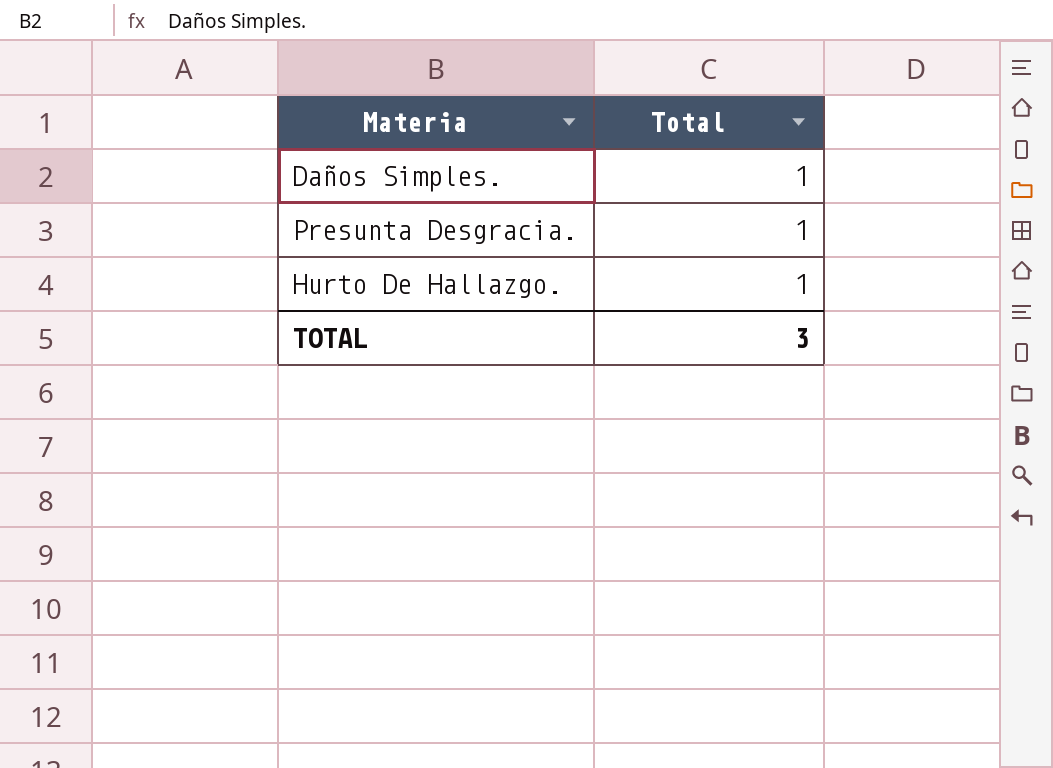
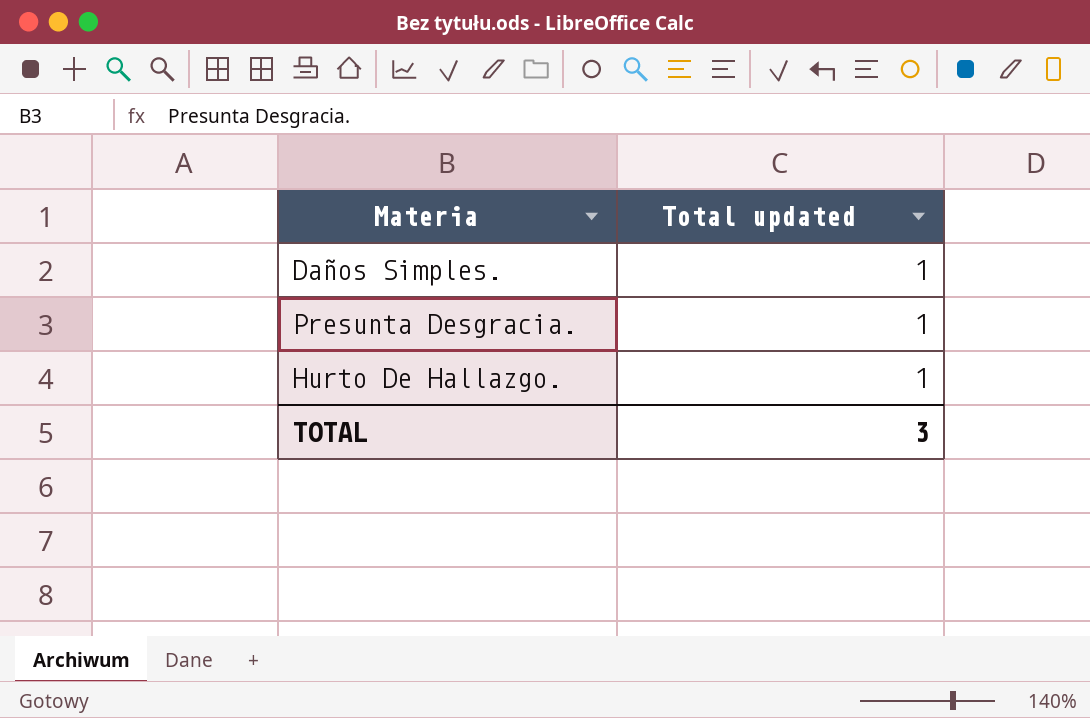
column name: Total -> Total updated

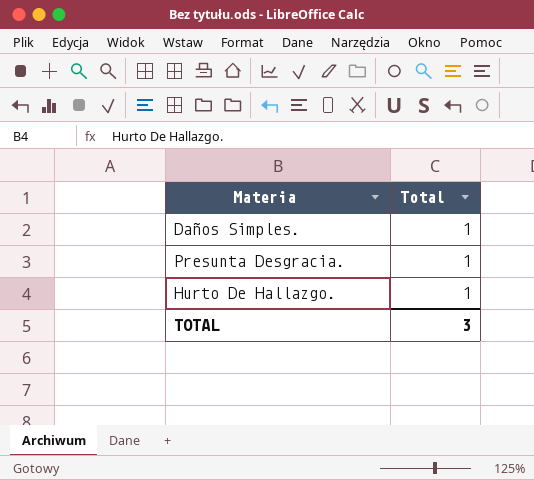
column name: Total updated -> Total

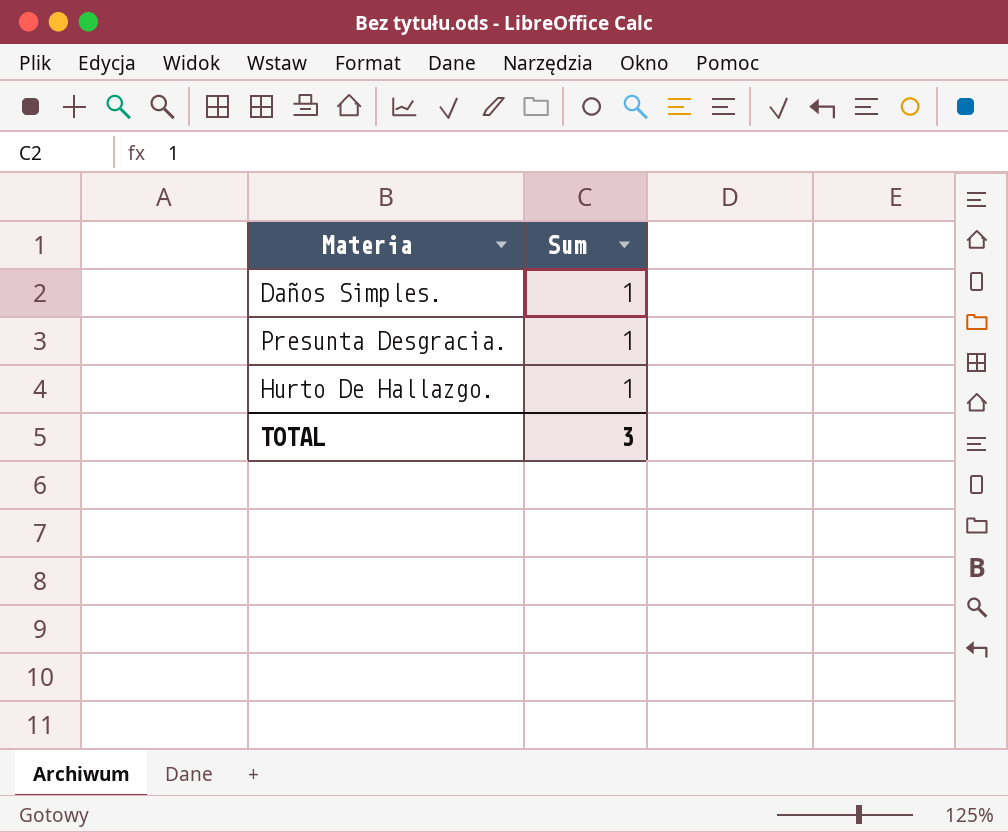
column name: Total -> Sum

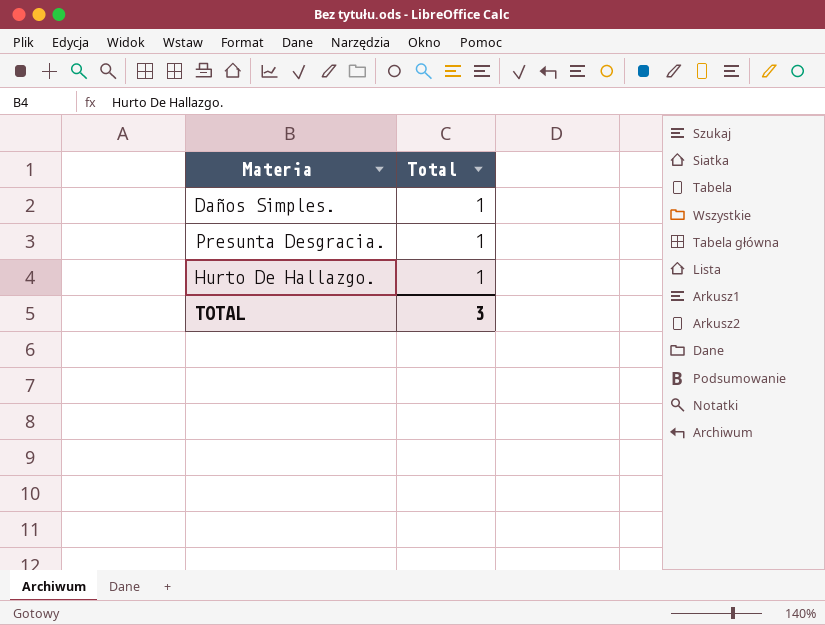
column name: Sum -> Total

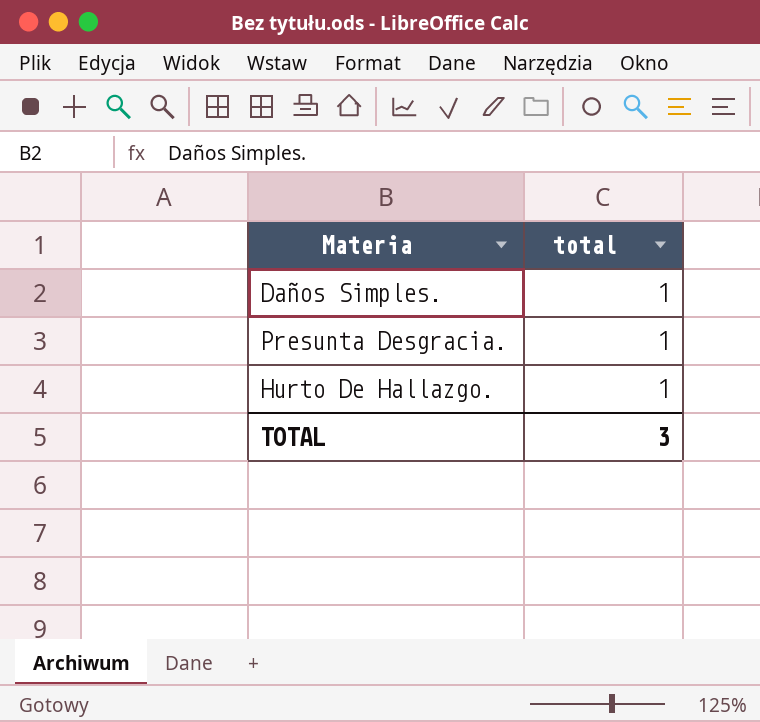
column name: Total -> total

